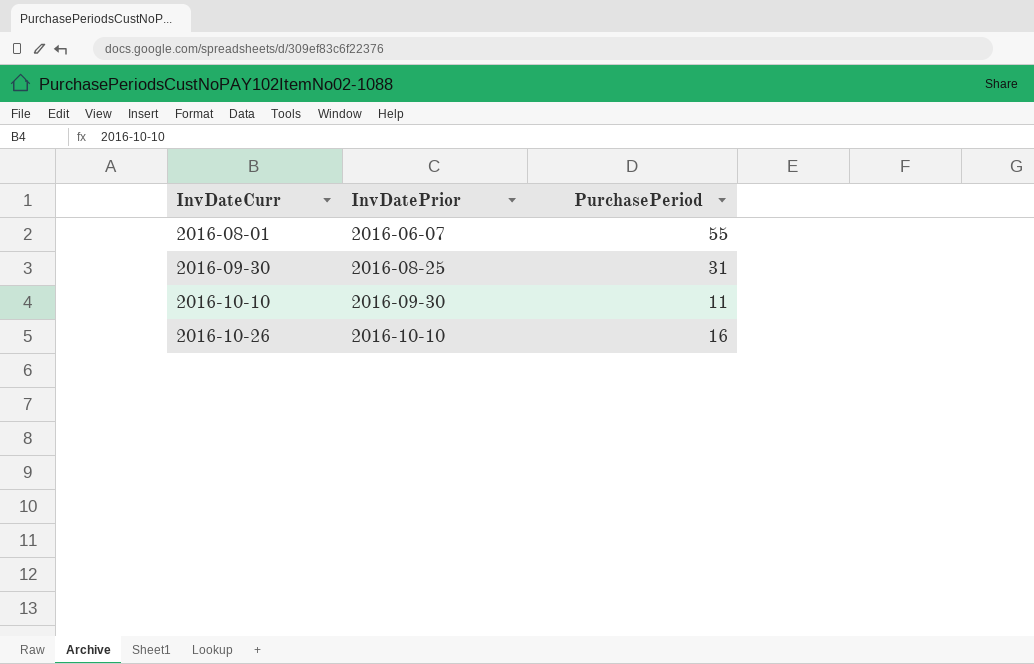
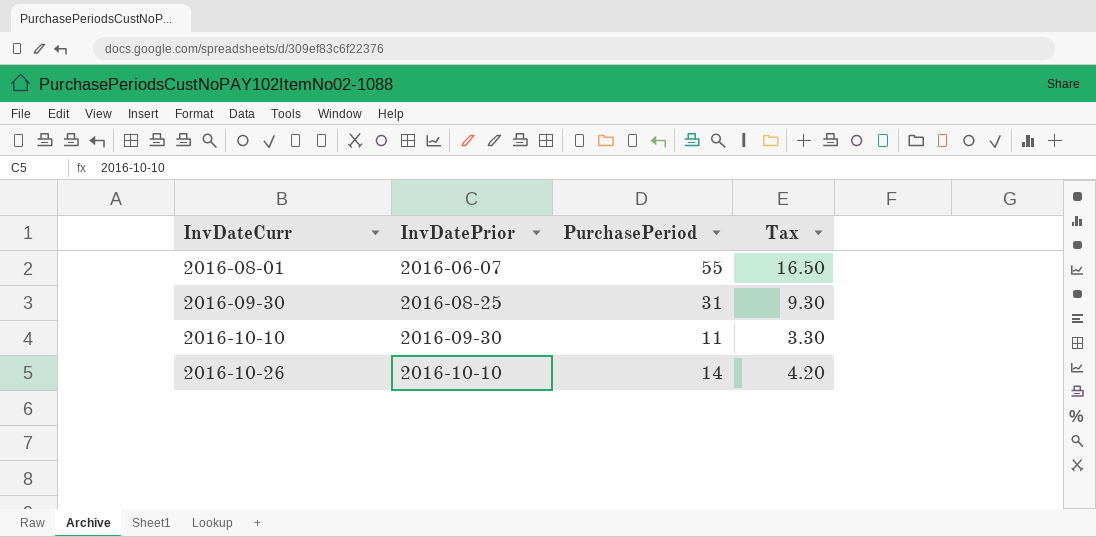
column Tax | formula: none -> [PurchasePeriod] * 0.3
2016-10-26 | PurchasePeriod: 16 -> 14

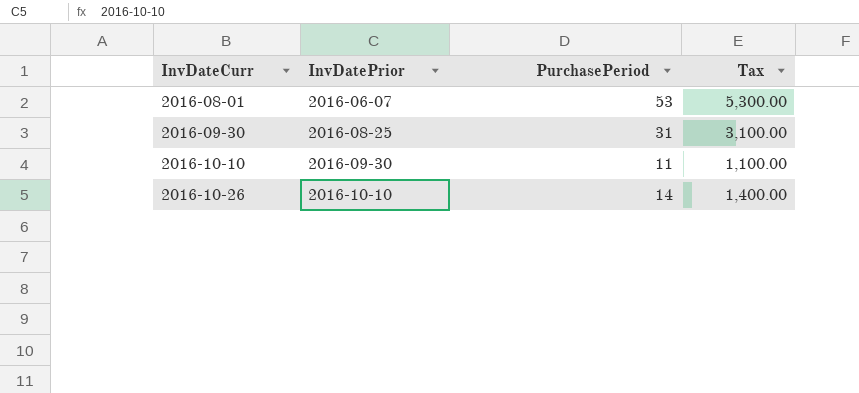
column Tax | formula: [PurchasePeriod] * 0.3 -> [PurchasePeriod] * 100
2016-08-01 | PurchasePeriod: 55 -> 53

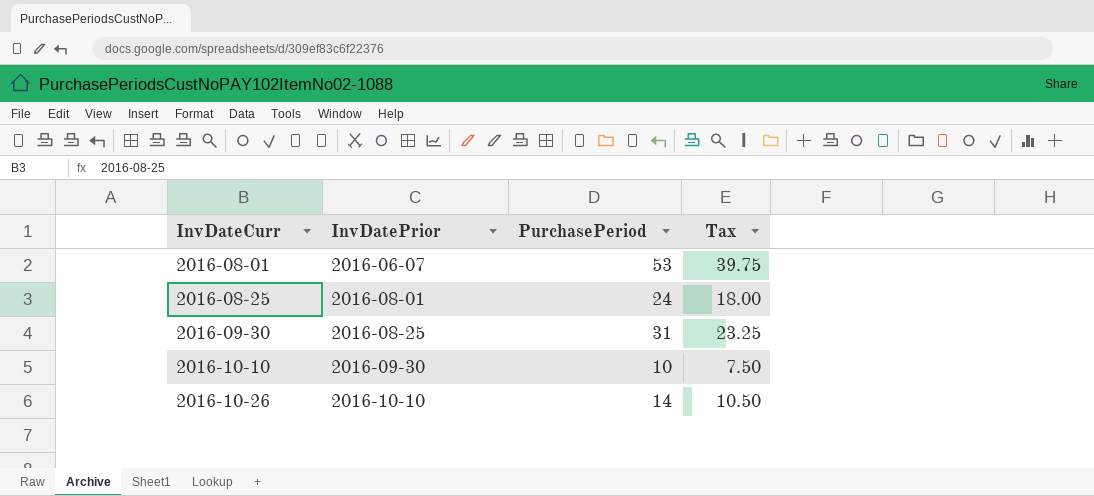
column Tax | formula: [PurchasePeriod] * 100 -> [PurchasePeriod] * 0.75
row 2016-08-25: none -> 2016-08-01 | 24 | 18.00
2016-10-10 | PurchasePeriod: 11 -> 10

